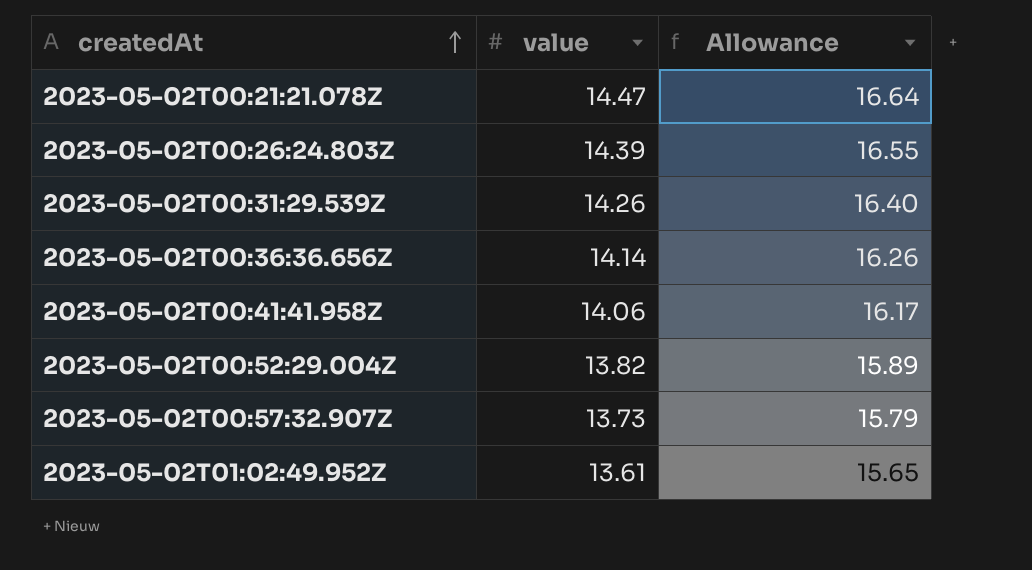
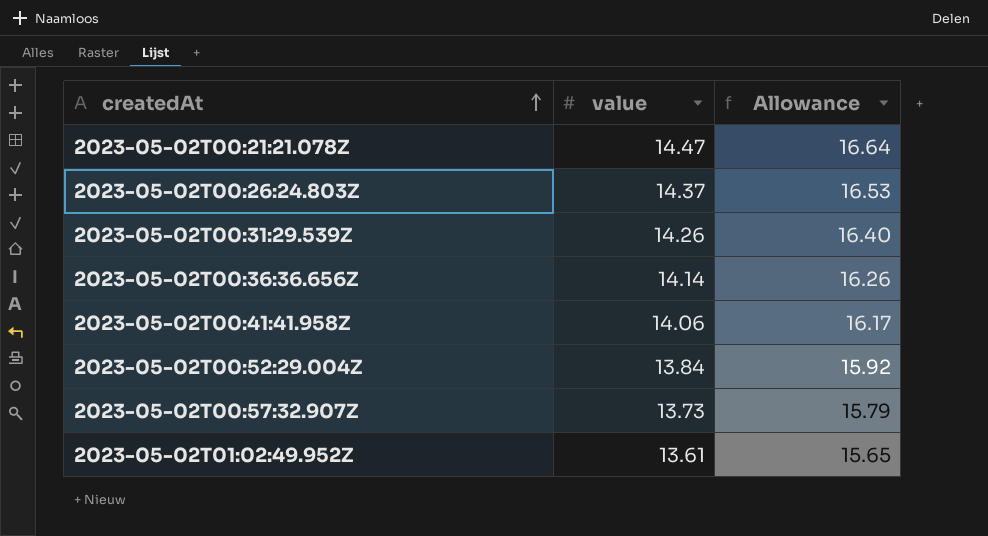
2023-05-02T00:26:24.803Z | value: 14.39 -> 14.37
2023-05-02T00:26:24.803Z | Allowance: 16.55 -> 16.53
2023-05-02T00:52:29.004Z | value: 13.82 -> 13.84
2023-05-02T00:52:29.004Z | Allowance: 15.89 -> 15.92

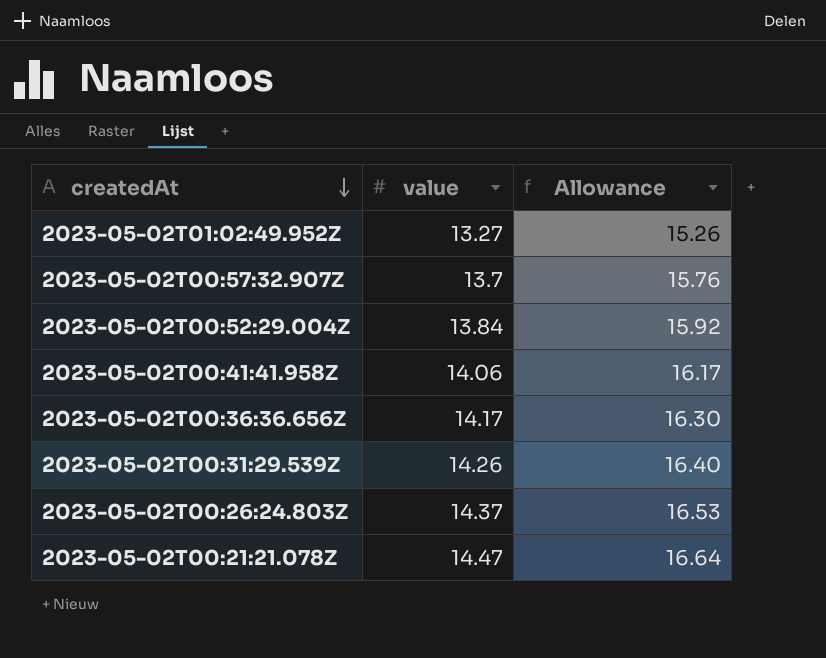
row order: createdAt ascending -> createdAt descending
2023-05-02T01:02:49.952Z | value: 13.61 -> 13.27
2023-05-02T01:02:49.952Z | Allowance: 15.65 -> 15.26
2023-05-02T00:57:32.907Z | value: 13.73 -> 13.7
2023-05-02T00:57:32.907Z | Allowance: 15.79 -> 15.76
2023-05-02T00:36:36.656Z | value: 14.14 -> 14.17
2023-05-02T00:36:36.656Z | Allowance: 16.26 -> 16.30

